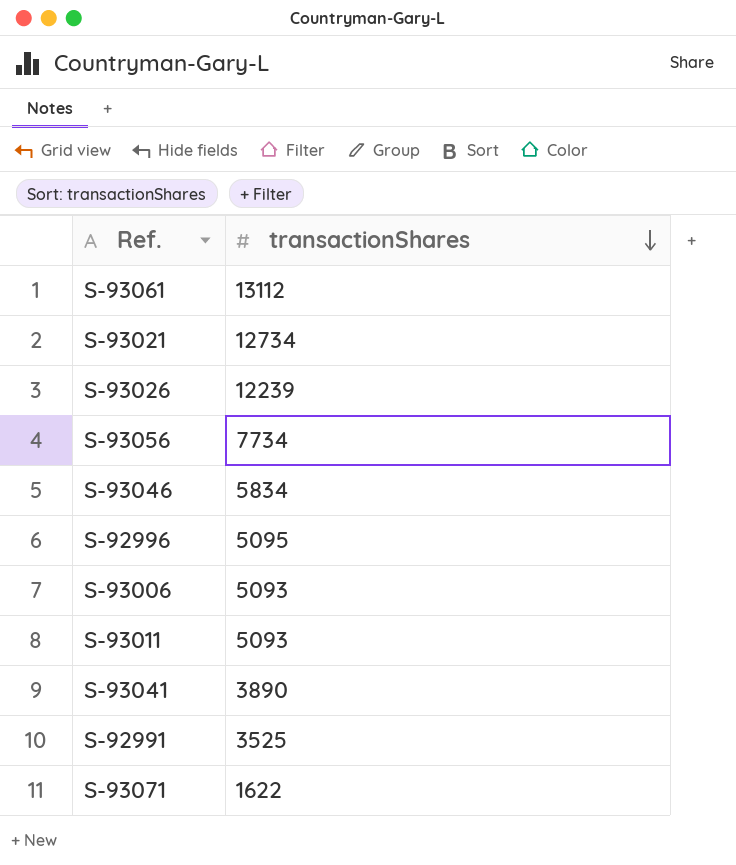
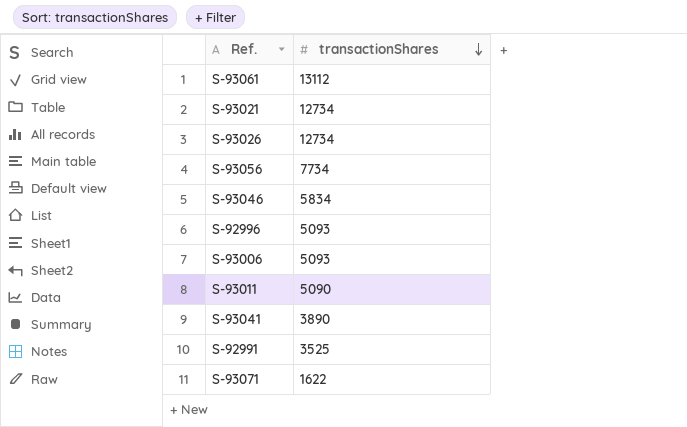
S-93026 | transactionShares: 12239 -> 12734
S-92996 | transactionShares: 5095 -> 5093
S-93011 | transactionShares: 5093 -> 5090

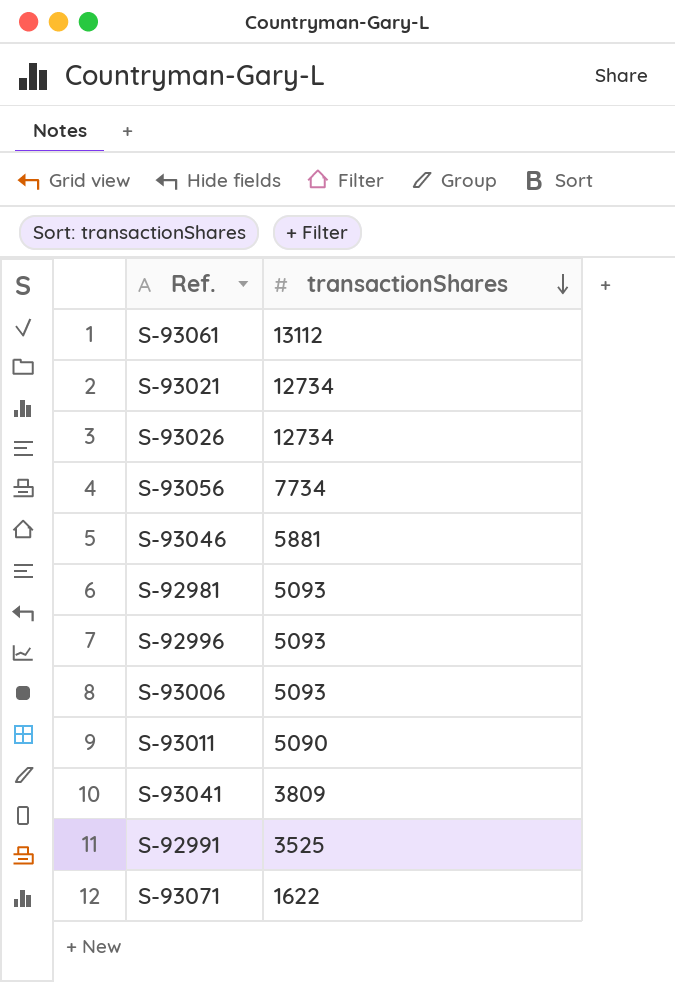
S-93046 | transactionShares: 5834 -> 5881
row S-92981: none -> 5093
S-93041 | transactionShares: 3890 -> 3809

